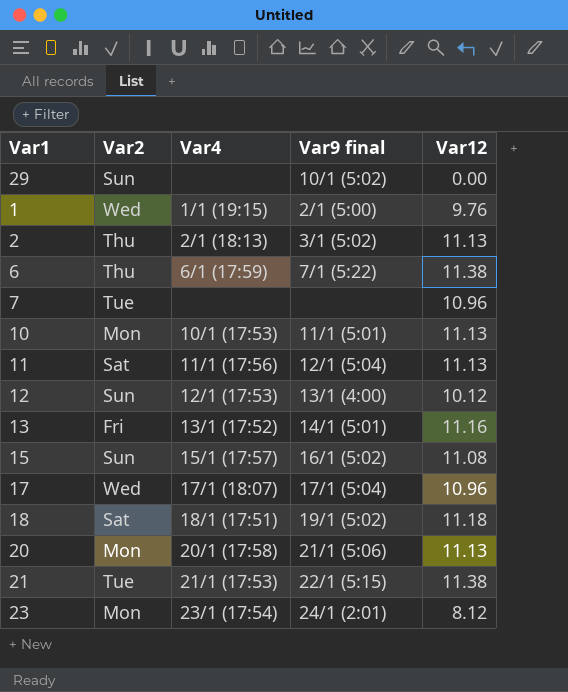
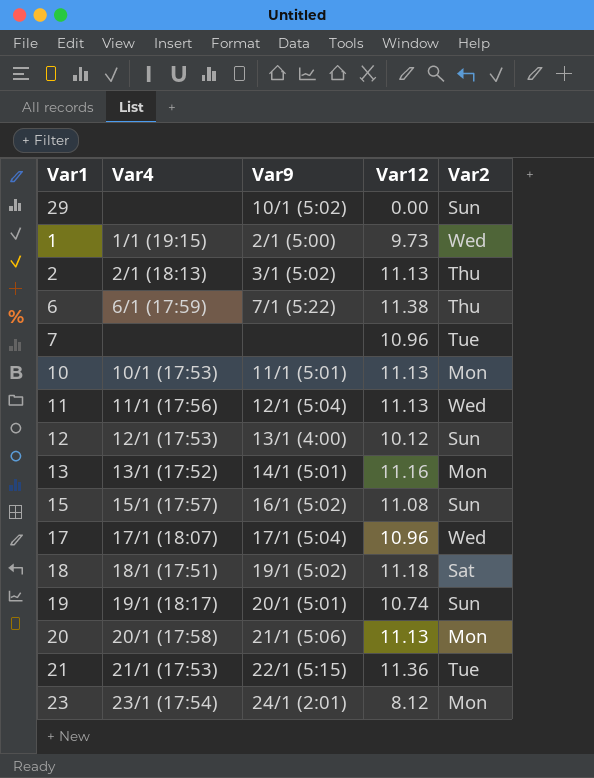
column name: Var9 final -> Var9
column Var2 | position: 2 -> 5
1 | Var12: 9.76 -> 9.73
11 | Var2: Sat -> Wed
13 | Var2: Fri -> Mon
row 19: none -> 19/1 (18:17) | 20/1 (5:01) | 10.74 | Sun
21 | Var12: 11.38 -> 11.36

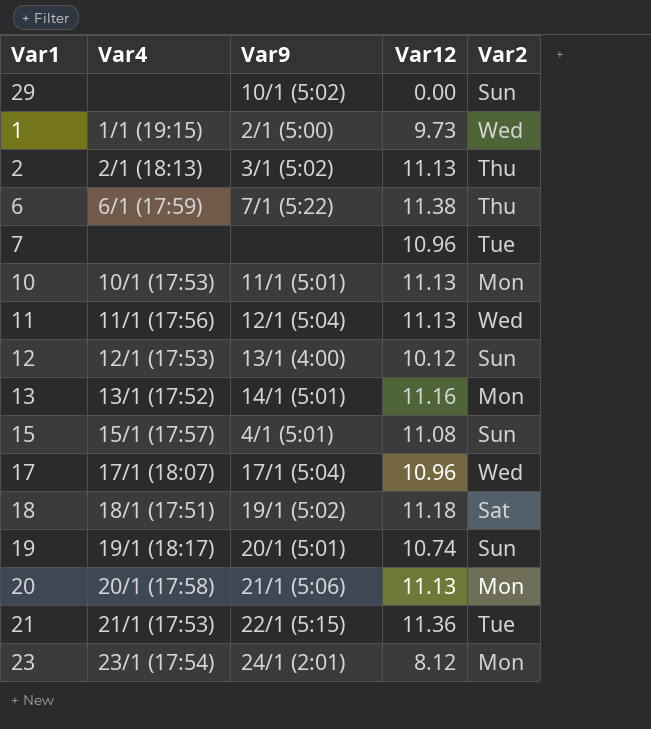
15 | Var9: 16/1 (5:02) -> 4/1 (5:01)

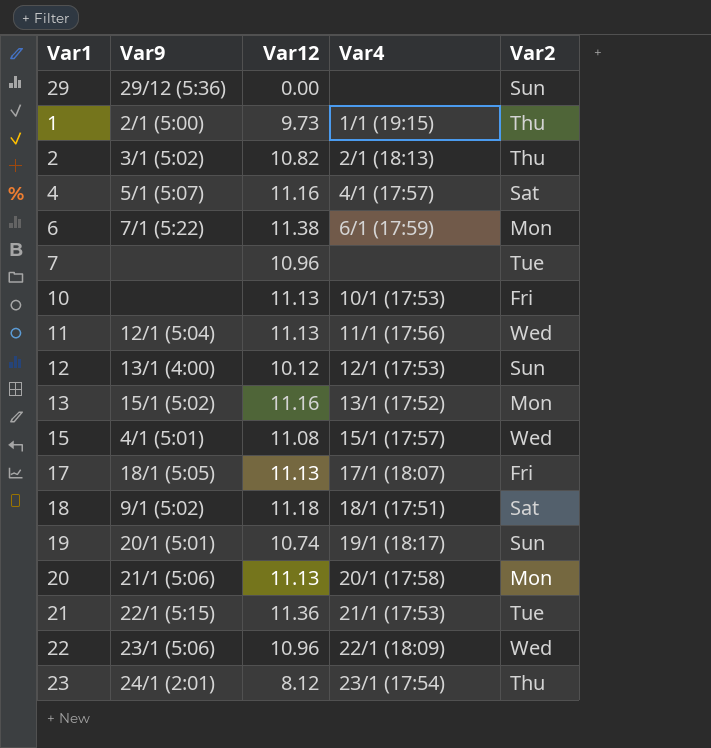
column Var4 | position: 2 -> 4
29 | Var9: 10/1 (5:02) -> 29/12 (5:36)
1 | Var2: Wed -> Thu
2 | Var12: 11.13 -> 10.82
row 4: none -> 5/1 (5:07) | 11.16 | 4/1 (17:57) | Sat
6 | Var2: Thu -> Mon
10 | Var9: 11/1 (5:01) -> none
10 | Var2: Mon -> Fri
13 | Var9: 14/1 (5:01) -> 15/1 (5:02)
15 | Var2: Sun -> Wed
17 | Var9: 17/1 (5:04) -> 18/1 (5:05)
17 | Var12: 10.96 -> 11.13
17 | Var2: Wed -> Fri
18 | Var9: 19/1 (5:02) -> 9/1 (5:02)
row 22: none -> 23/1 (5:06) | 10.96 | 22/1 (18:09) | Wed
23 | Var2: Mon -> Thu

